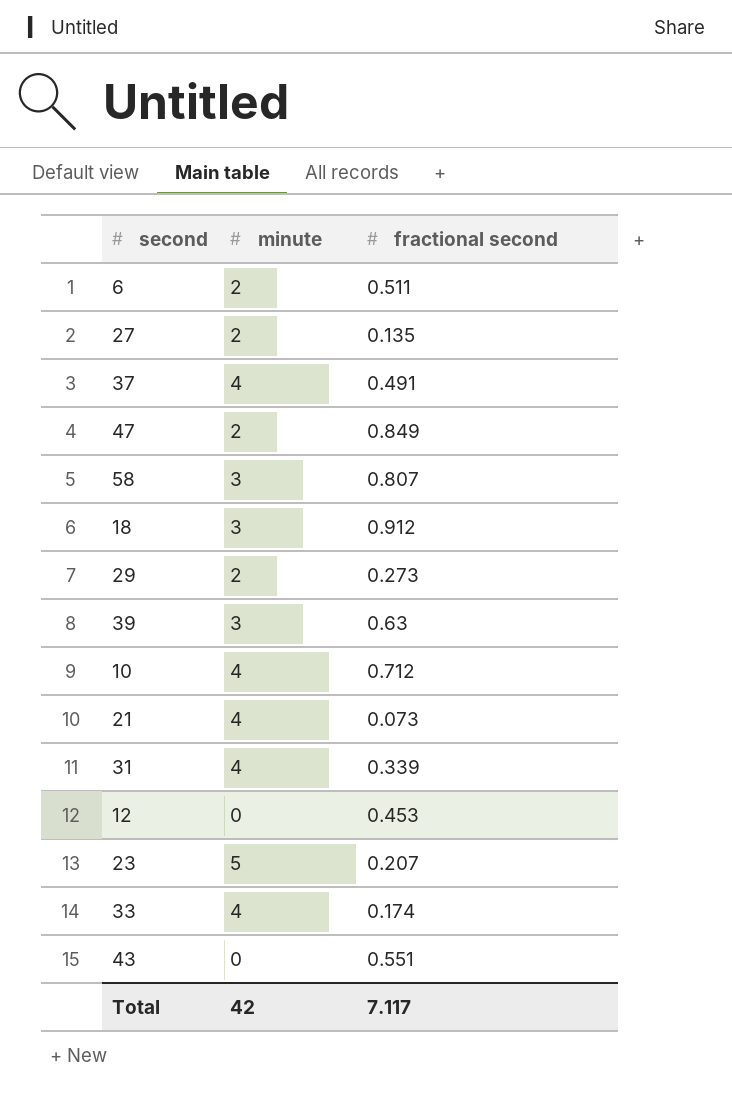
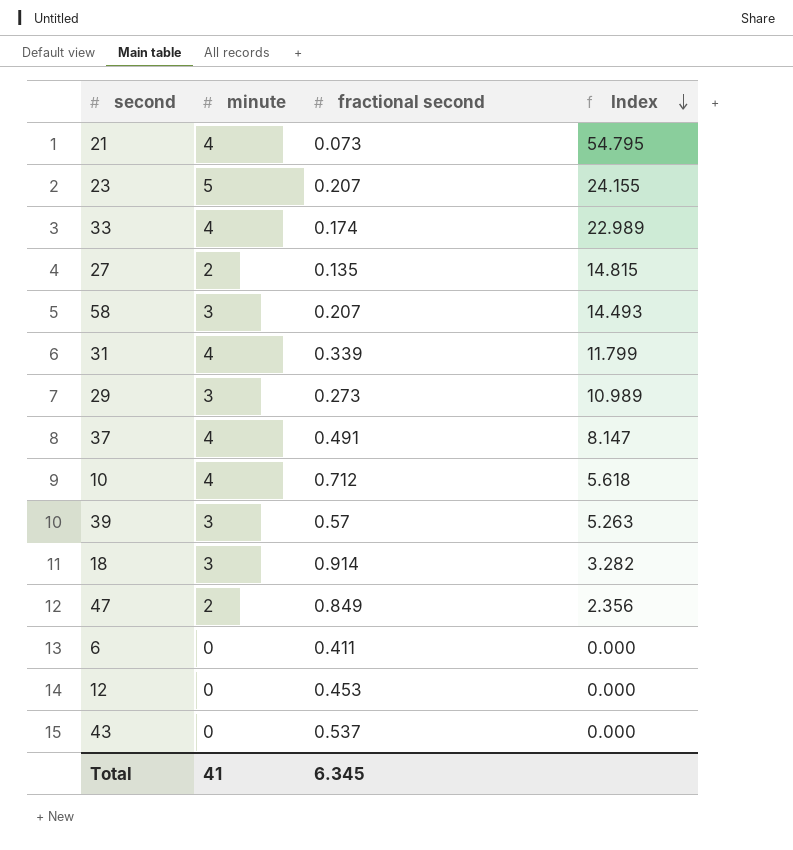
row order: none -> Index descending
column Index | formula: none -> [minute] / [fractional second]
58 | fractional second: 0.807 -> 0.207
29 | minute: 2 -> 3
39 | fractional second: 0.63 -> 0.57
18 | fractional second: 0.912 -> 0.914
6 | minute: 2 -> 0
6 | fractional second: 0.511 -> 0.411
43 | fractional second: 0.551 -> 0.537
Total | minute: 42 -> 41
Total | fractional second: 7.117 -> 6.345

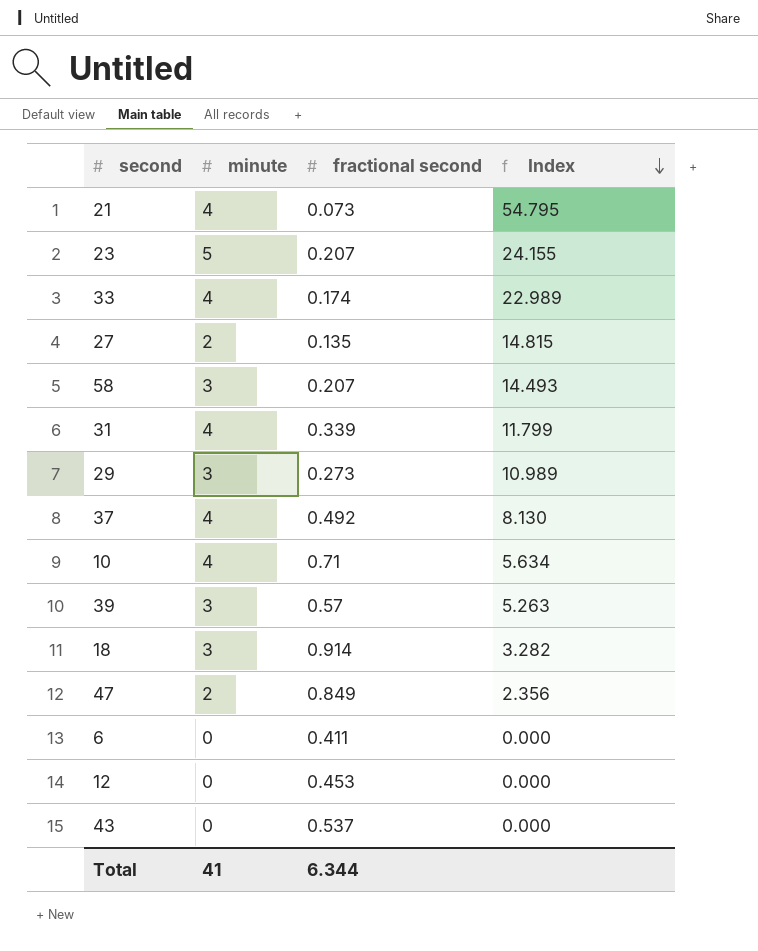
37 | fractional second: 0.491 -> 0.492
37 | Index: 8.147 -> 8.130
10 | fractional second: 0.712 -> 0.71
10 | Index: 5.618 -> 5.634
Total | fractional second: 6.345 -> 6.344

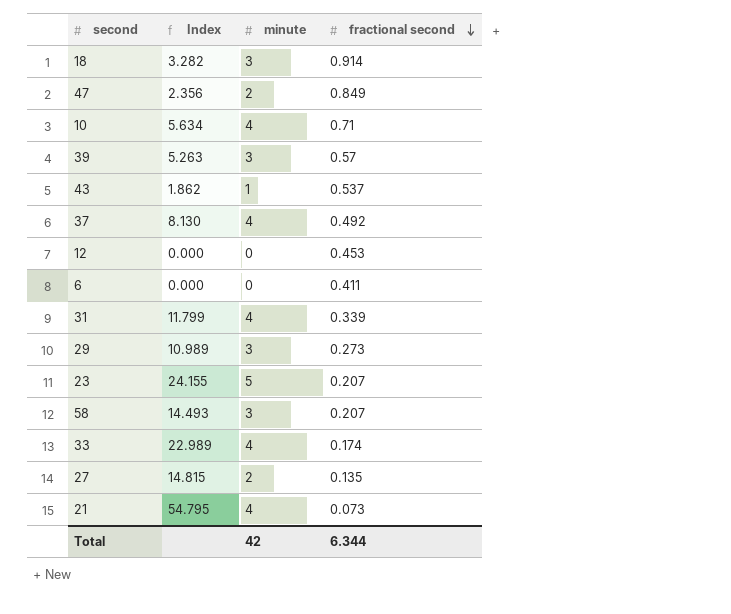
row order: Index descending -> fractional second descending
column Index | position: 4 -> 2
43 | Index: 0.000 -> 1.862
43 | minute: 0 -> 1
Total | minute: 41 -> 42

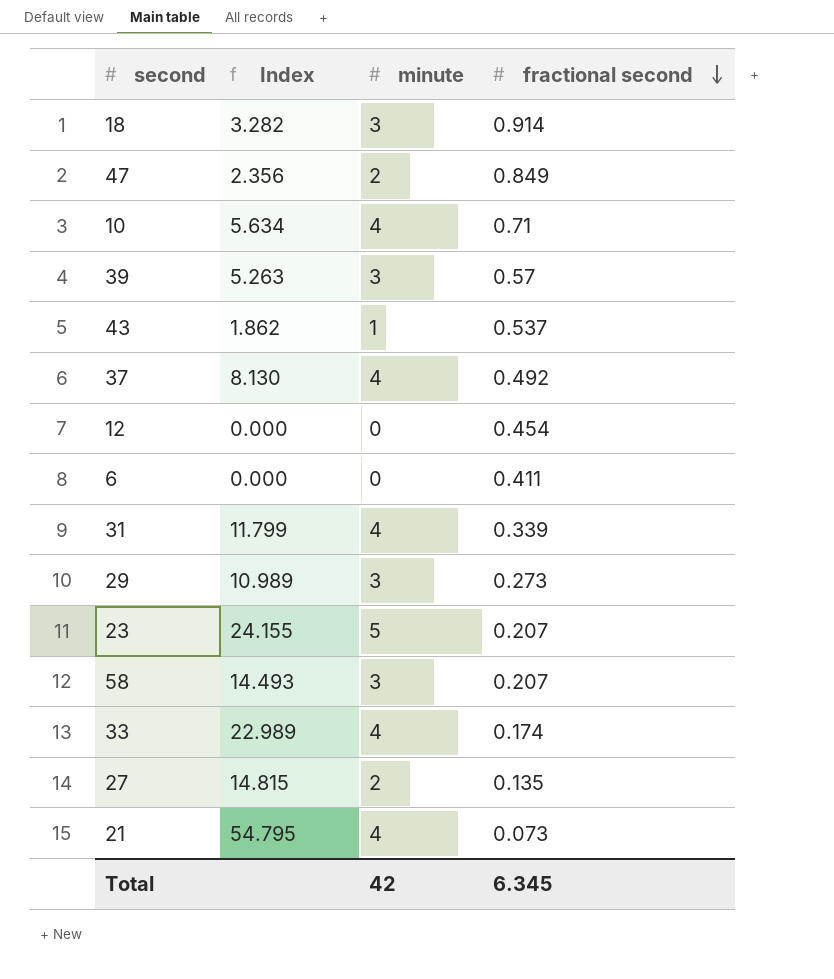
12 | fractional second: 0.453 -> 0.454
Total | fractional second: 6.344 -> 6.345

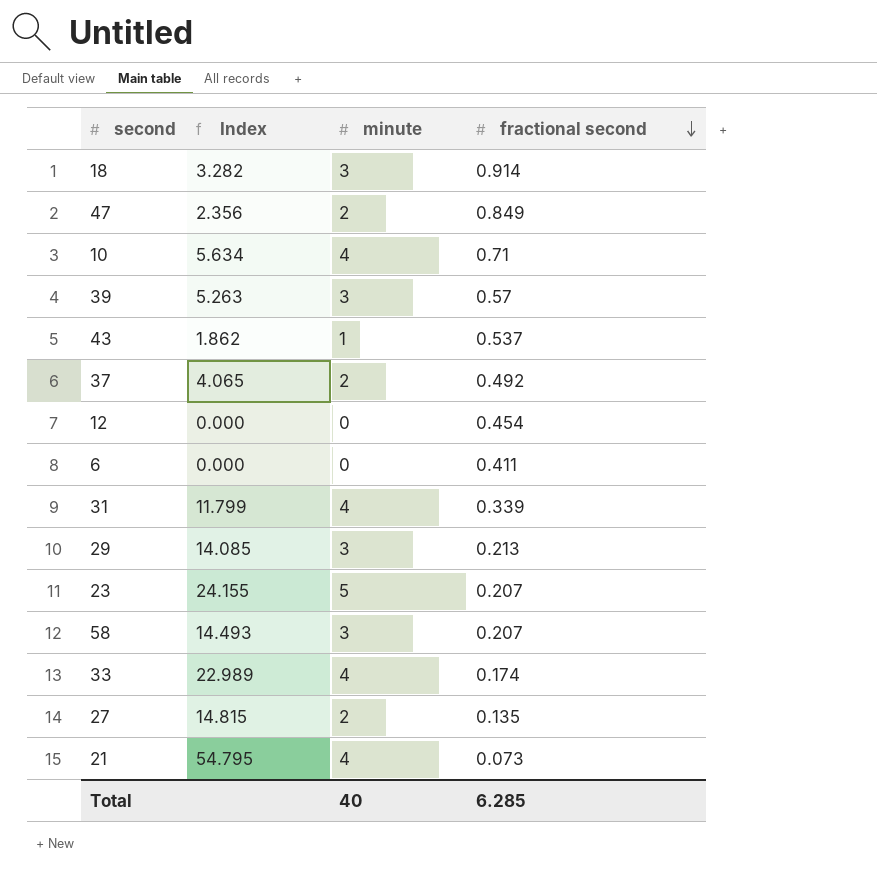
37 | Index: 8.130 -> 4.065
37 | minute: 4 -> 2
29 | Index: 10.989 -> 14.085
29 | fractional second: 0.273 -> 0.213
Total | minute: 42 -> 40
Total | fractional second: 6.345 -> 6.285

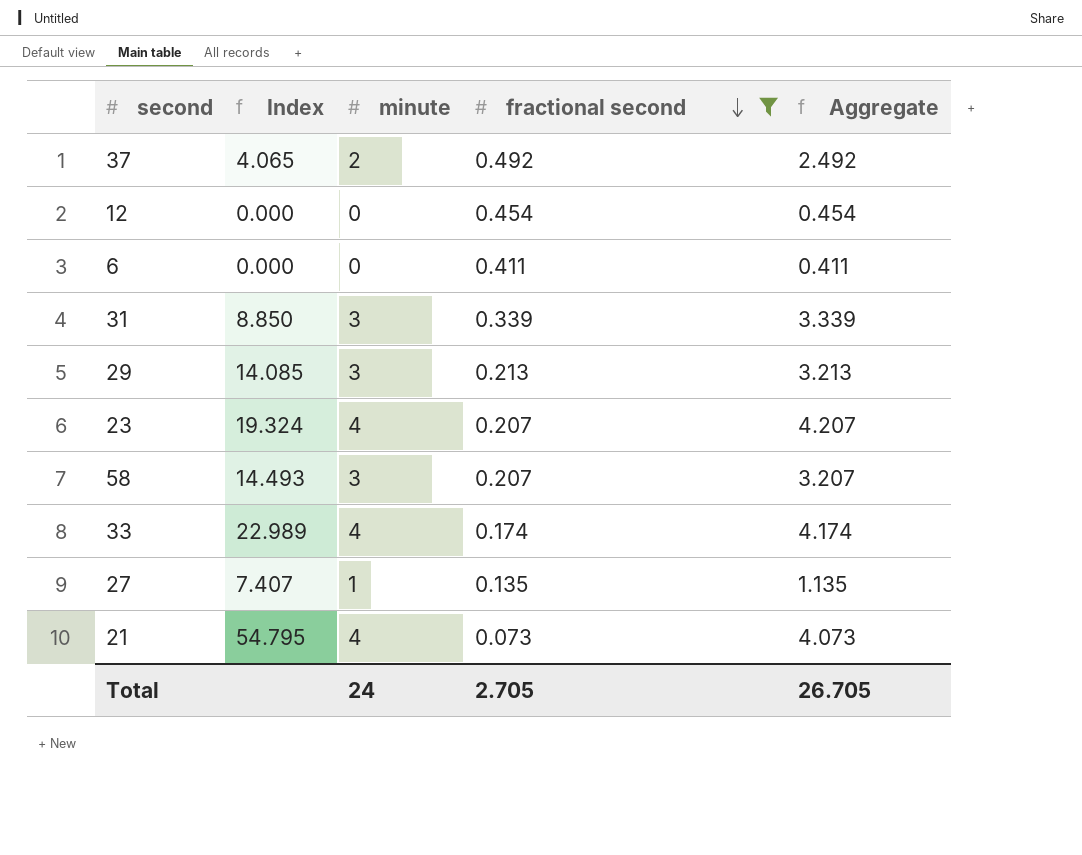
filter: none -> fractional second <= 0.492
column Aggregate | formula: none -> [minute] + [fractional second]
31 | Index: 11.799 -> 8.850
31 | minute: 4 -> 3
23 | Index: 24.155 -> 19.324
23 | minute: 5 -> 4
27 | Index: 14.815 -> 7.407
27 | minute: 2 -> 1
Total | minute: 40 -> 24
Total | fractional second: 6.285 -> 2.705

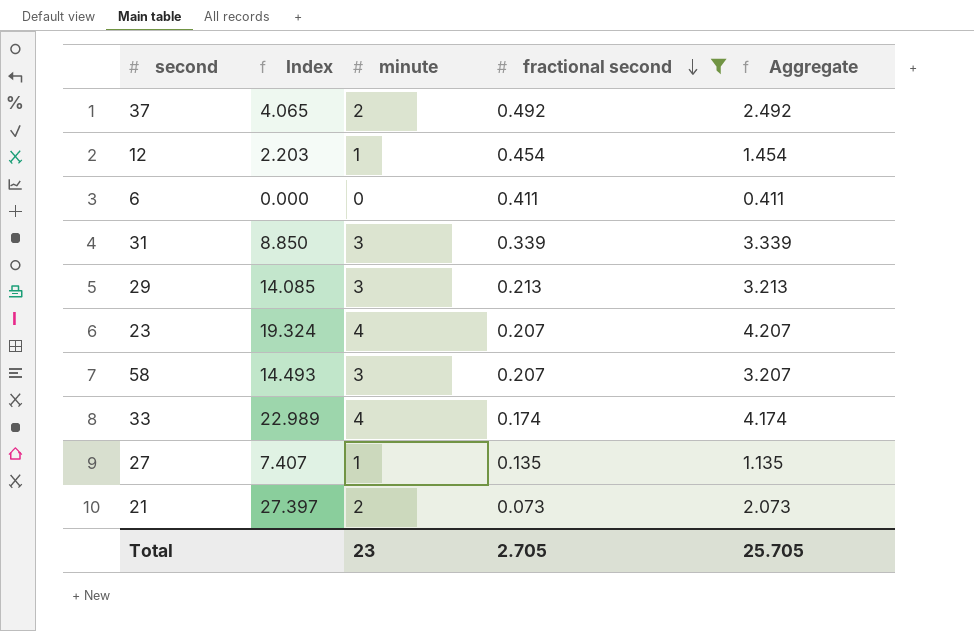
12 | Index: 0.000 -> 2.203
12 | minute: 0 -> 1
12 | Aggregate: 0.454 -> 1.454
21 | Index: 54.795 -> 27.397
21 | minute: 4 -> 2
21 | Aggregate: 4.073 -> 2.073
Total | minute: 24 -> 23
Total | Aggregate: 26.705 -> 25.705

